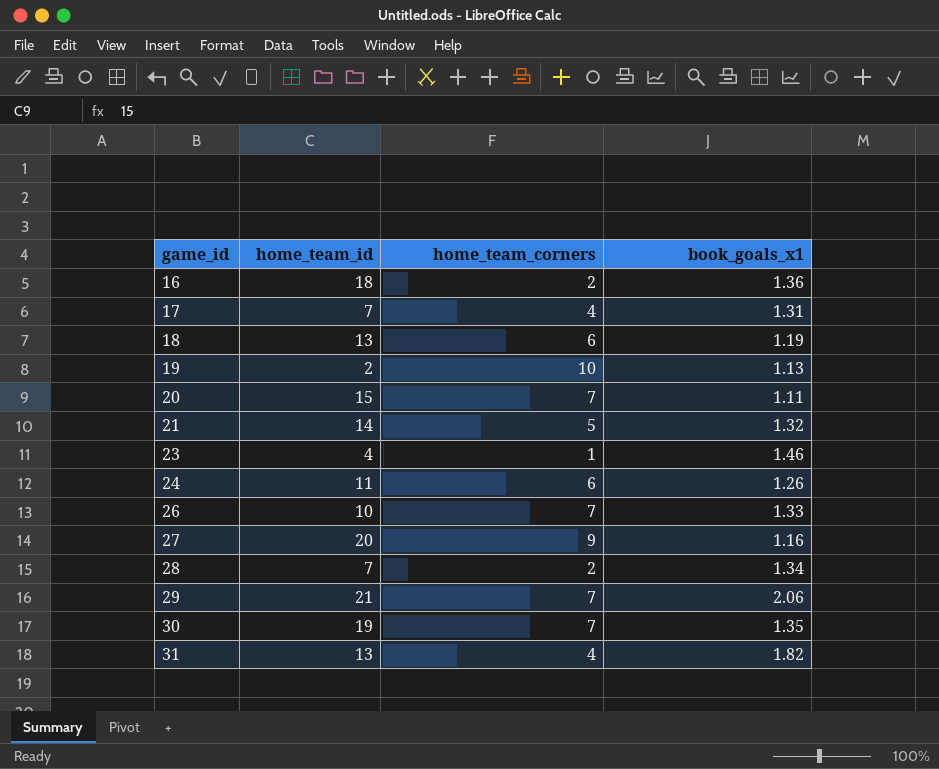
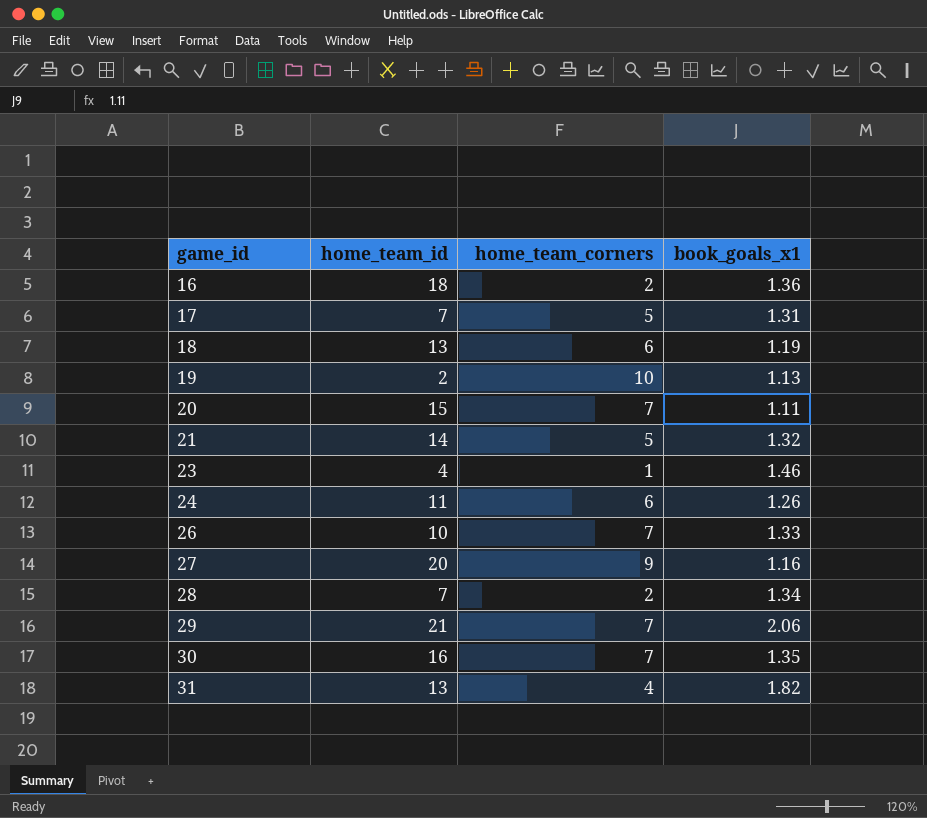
17 | home_team_corners: 4 -> 5
30 | home_team_id: 19 -> 16

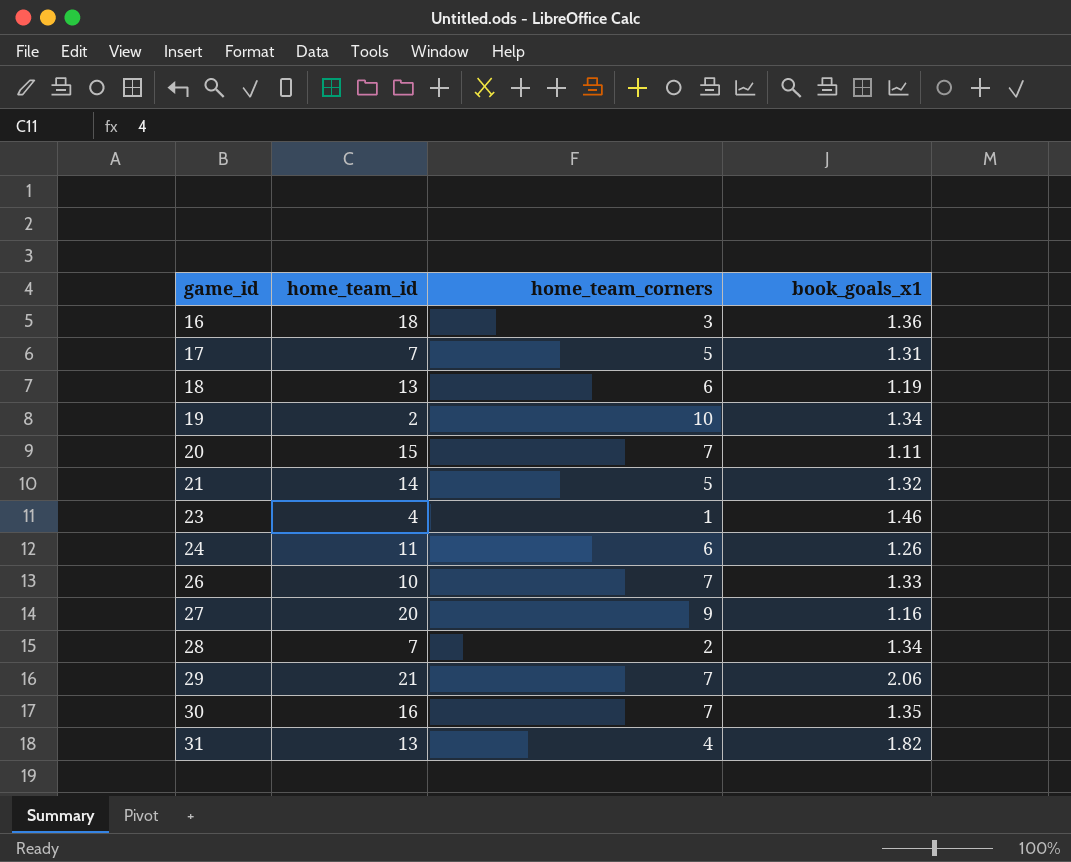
16 | home_team_corners: 2 -> 3
19 | book_goals_x1: 1.13 -> 1.34

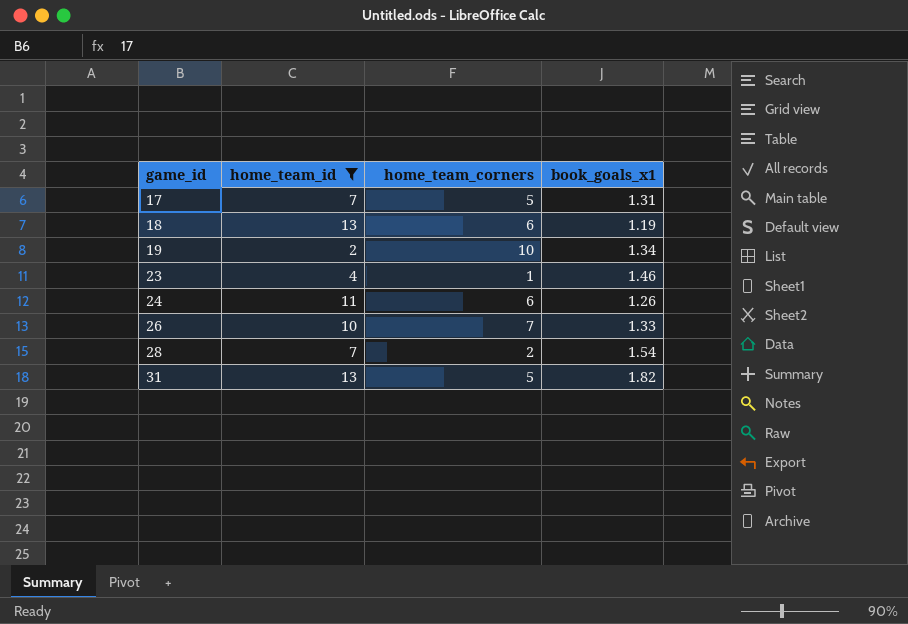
filter: none -> home_team_id <= 13
28 | book_goals_x1: 1.34 -> 1.54
31 | home_team_corners: 4 -> 5

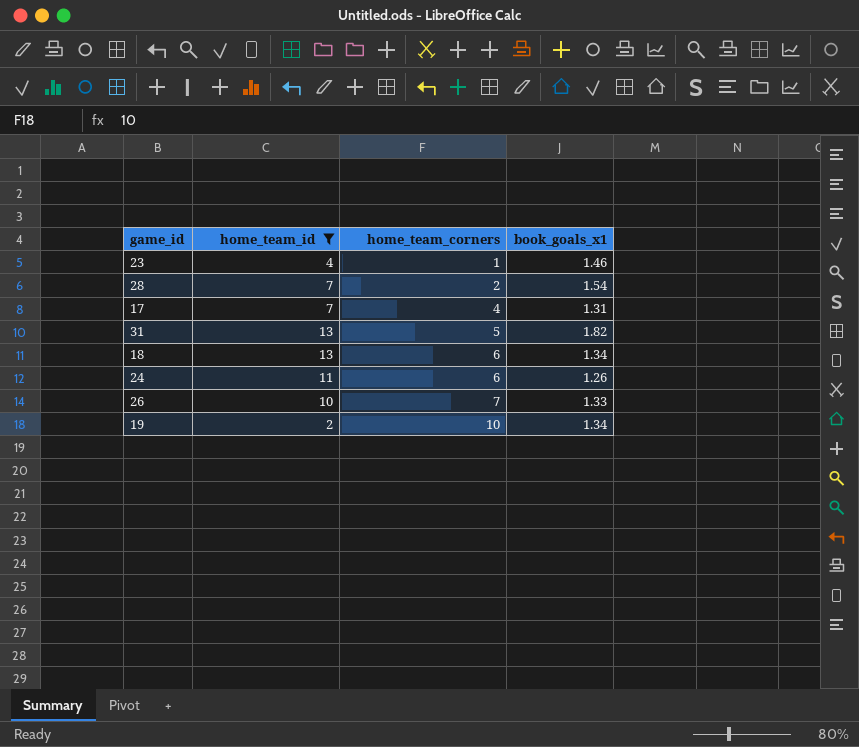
row order: game_id ascending -> home_team_corners ascending
17 | home_team_corners: 5 -> 4
18 | book_goals_x1: 1.19 -> 1.34

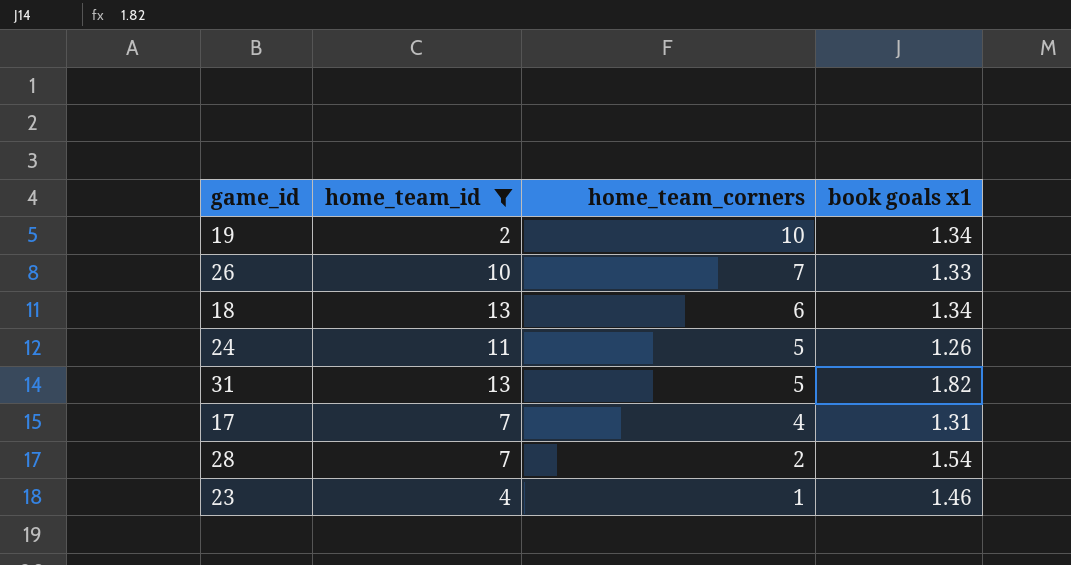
row order: home_team_corners ascending -> home_team_corners descending
column name: book_goals_x1 -> book goals x1
24 | home_team_corners: 6 -> 5

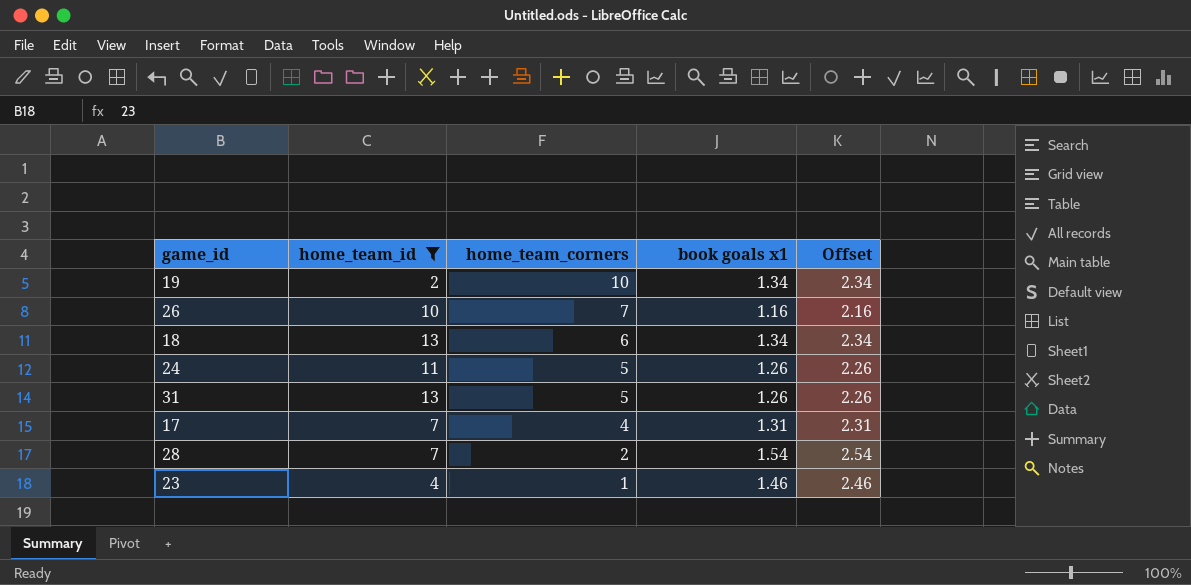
column Offset | formula: none -> [book goals x1] + 1
26 | book goals x1: 1.33 -> 1.16
31 | book goals x1: 1.82 -> 1.26

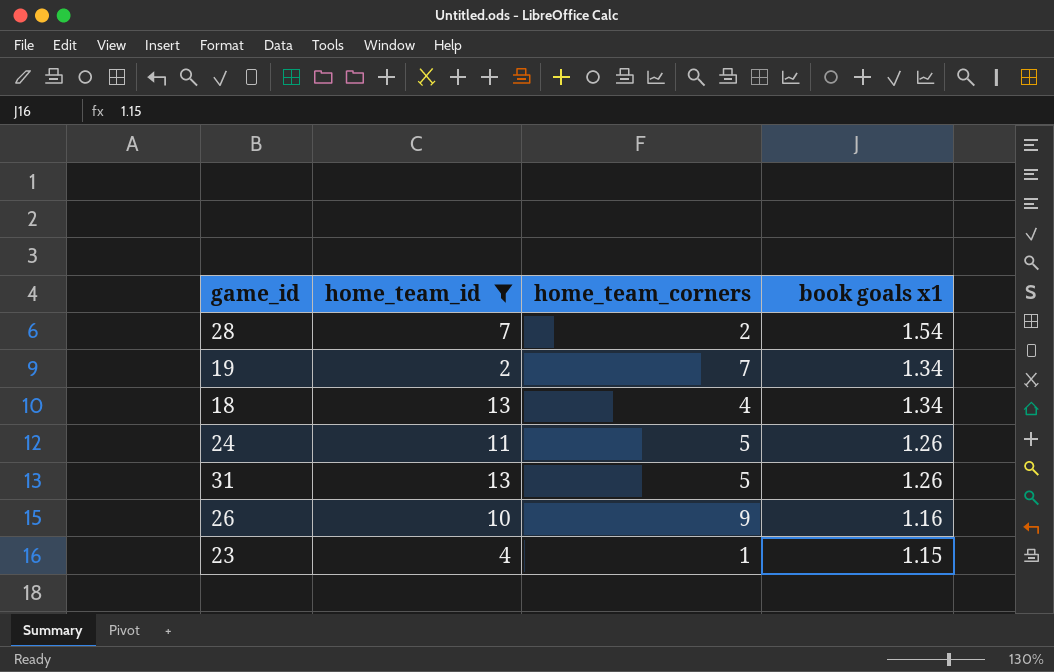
row order: home_team_corners descending -> book goals x1 descending
column Offset | formula: [book goals x1] + 1 -> none
row 17: 7 | 4 | 1.31 | 2.31 -> none
19 | home_team_corners: 10 -> 7
18 | home_team_corners: 6 -> 4
26 | home_team_corners: 7 -> 9
23 | book goals x1: 1.46 -> 1.15

